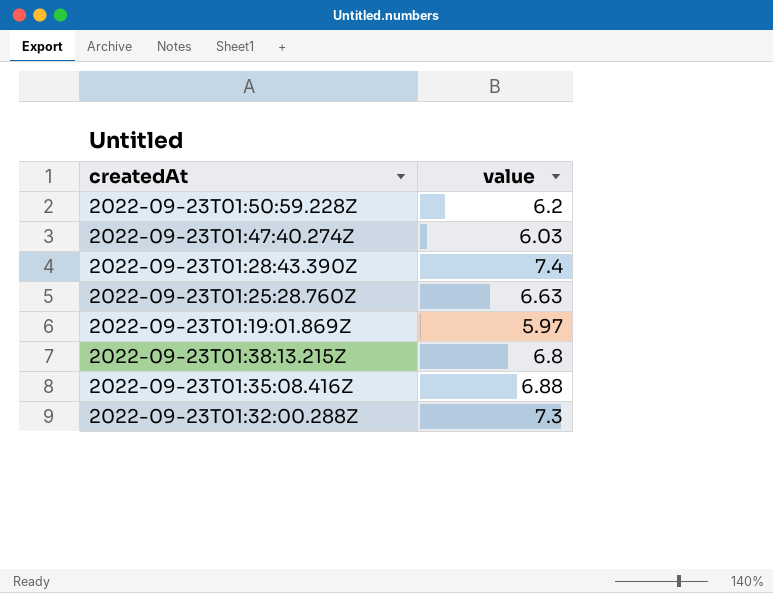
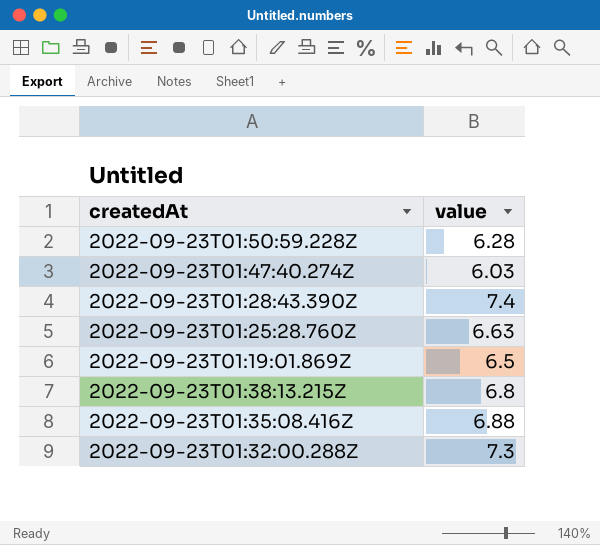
2022-09-23T01:50:59.228Z | value: 6.2 -> 6.28
2022-09-23T01:19:01.869Z | value: 5.97 -> 6.5

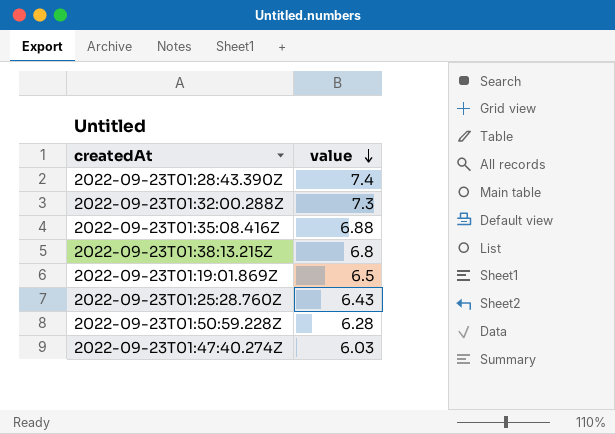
row order: none -> value descending
2022-09-23T01:25:28.760Z | value: 6.63 -> 6.43

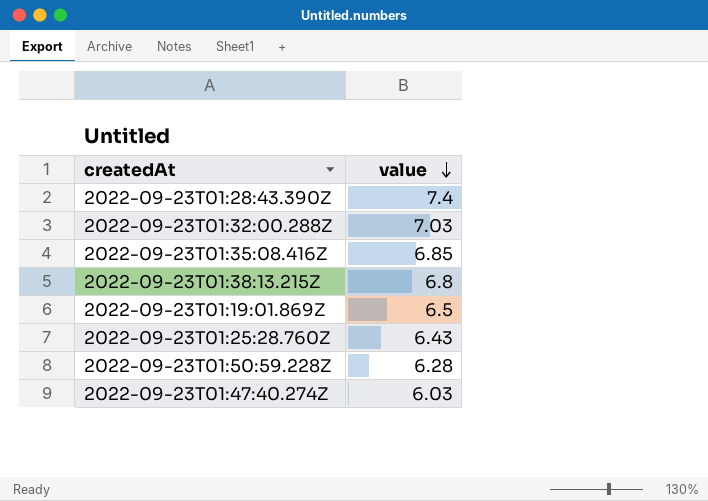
2022-09-23T01:32:00.288Z | value: 7.3 -> 7.03
2022-09-23T01:35:08.416Z | value: 6.88 -> 6.85

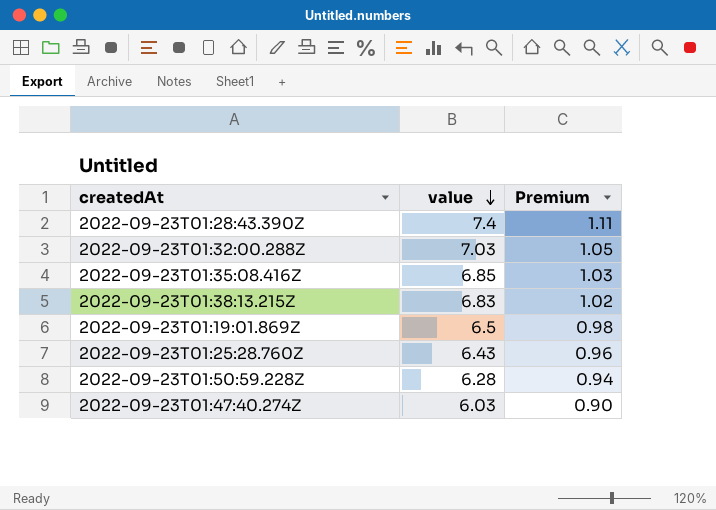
column Premium | formula: none -> [value] * 0.15
2022-09-23T01:38:13.215Z | value: 6.8 -> 6.83

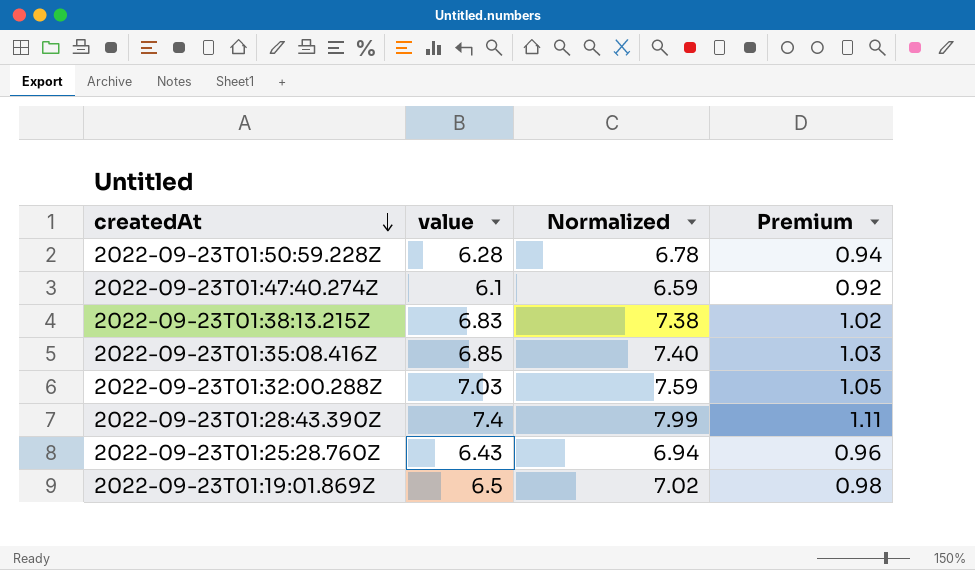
row order: value descending -> createdAt descending
column Normalized | formula: none -> [value] * 1.08
2022-09-23T01:47:40.274Z | value: 6.03 -> 6.1
2022-09-23T01:47:40.274Z | Premium: 0.90 -> 0.92

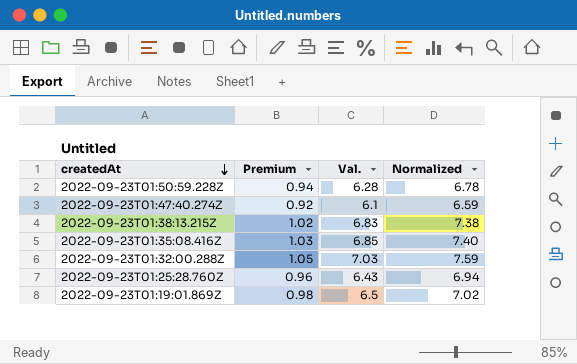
column Premium | position: 4 -> 2
column name: value -> Val.
row 2022-09-23T01:28:43.390Z: 7.4 | 7.99 | 1.11 -> none

